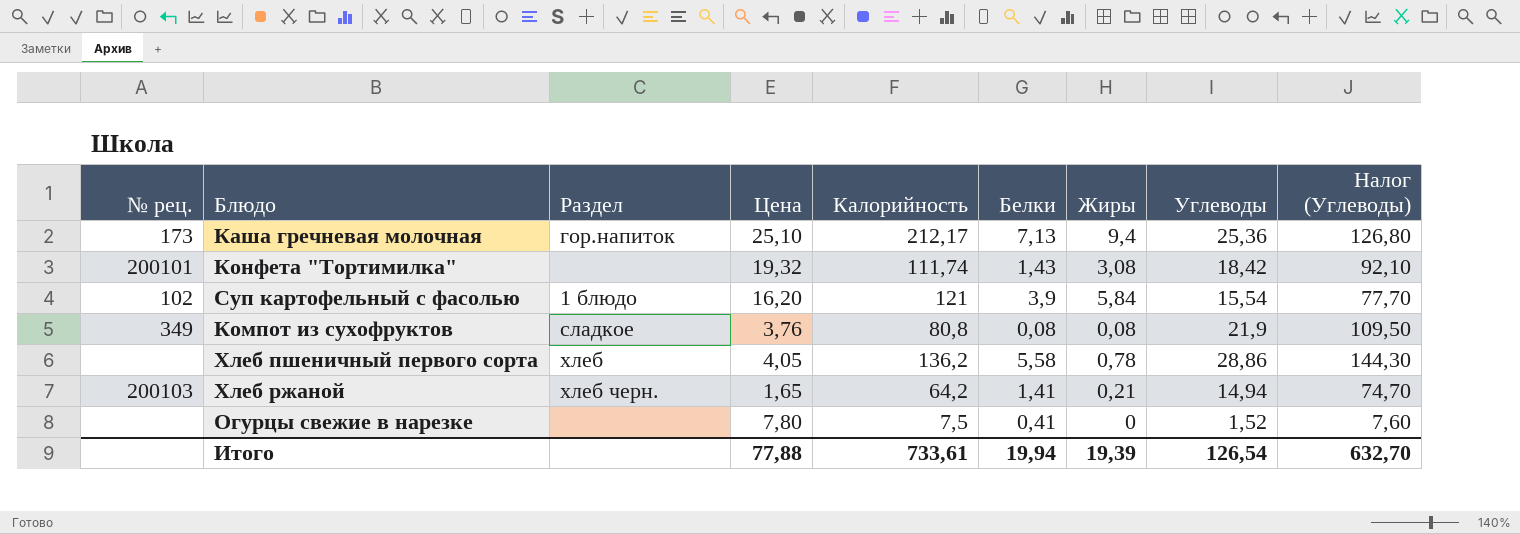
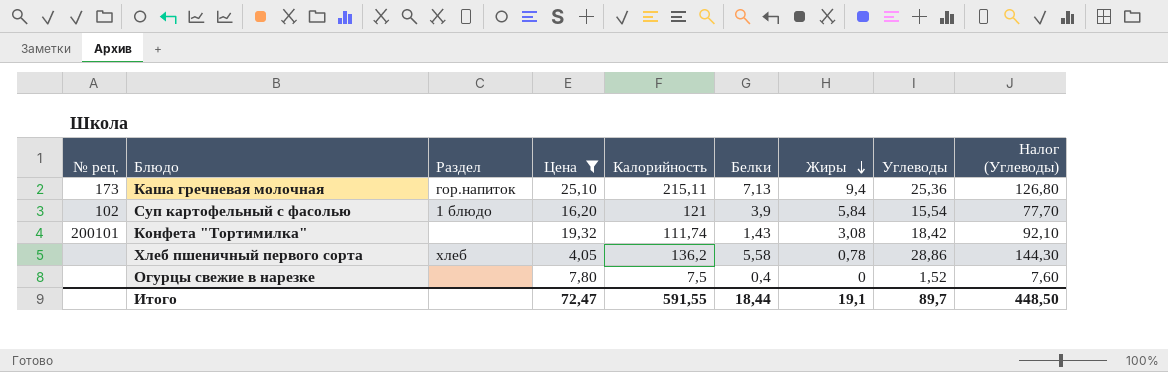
filter: none -> Цена >= 4,05
row order: none -> Жиры descending
Каша гречневая молочная | Калорийность: 212,17 -> 215,11
Огурцы свежие в нарезке | Белки: 0,41 -> 0,4
Итого | Цена: 77,88 -> 72,47
Итого | Калорийность: 733,61 -> 591,55
Итого | Белки: 19,94 -> 18,44
Итого | Жиры: 19,39 -> 19,1
Итого | Углеводы: 126,54 -> 89,7
Итого | Налог (Углеводы): 632,70 -> 448,50

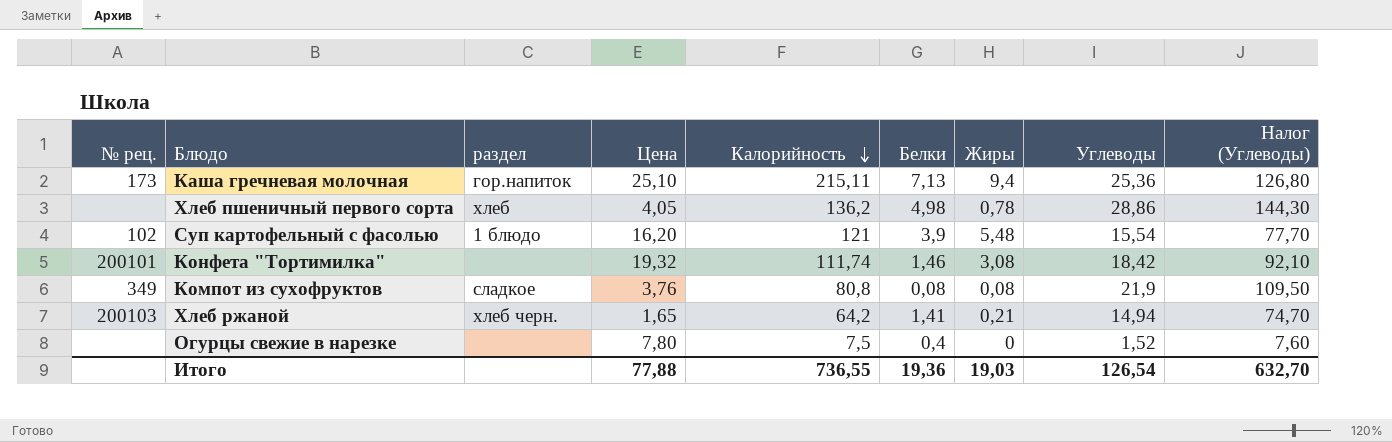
filter: Цена >= 4,05 -> none
row order: Жиры descending -> Калорийность descending
column name: Раздел -> раздел
Хлеб пшеничный первого сорта | Белки: 5,58 -> 4,98
Суп картофельный с фасолью | Жиры: 5,84 -> 5,48
Конфета "Тортимилка" | Белки: 1,43 -> 1,46
Итого | Цена: 72,47 -> 77,88
Итого | Калорийность: 591,55 -> 736,55
Итого | Белки: 18,44 -> 19,36
Итого | Жиры: 19,1 -> 19,03
Итого | Углеводы: 89,7 -> 126,54
Итого | Налог (Углеводы): 448,50 -> 632,70

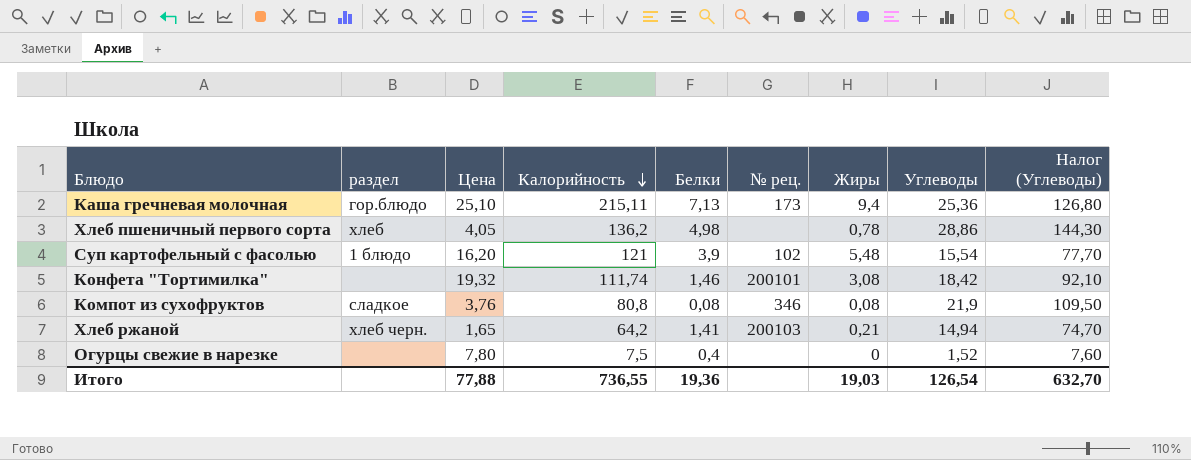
column № рец. | position: 1 -> 6
Каша гречневая молочная | раздел: гор.напиток -> гор.блюдо
Компот из сухофруктов | № рец.: 349 -> 346

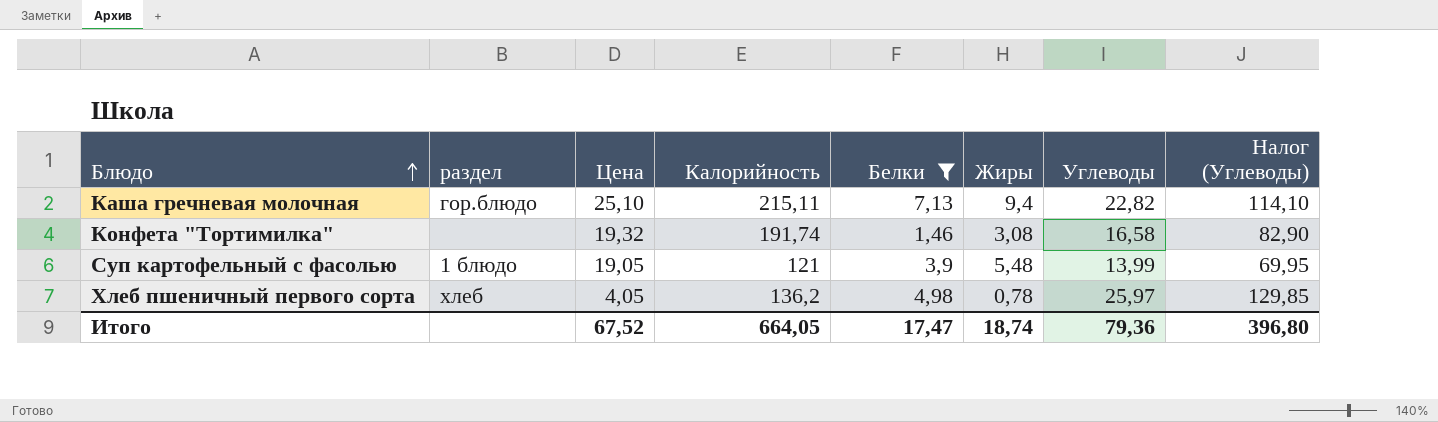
filter: none -> Белки >= 1,46
row order: Калорийность descending -> Блюдо ascending
column № рец. | position: 6 -> none
Каша гречневая молочная | Углеводы: 25,36 -> 22,82
Каша гречневая молочная | Налог (Углеводы): 126,80 -> 114,10
Конфета "Тортимилка" | Калорийность: 111,74 -> 191,74
Конфета "Тортимилка" | Углеводы: 18,42 -> 16,58
Конфета "Тортимилка" | Налог (Углеводы): 92,10 -> 82,90
Суп картофельный с фасолью | Цена: 16,20 -> 19,05
Суп картофельный с фасолью | Углеводы: 15,54 -> 13,99
Суп картофельный с фасолью | Налог (Углеводы): 77,70 -> 69,95
Хлеб пшеничный первого сорта | Углеводы: 28,86 -> 25,97
Хлеб пшеничный первого сорта | Налог (Углеводы): 144,30 -> 129,85
Итого | Цена: 77,88 -> 67,52
Итого | Калорийность: 736,55 -> 664,05
Итого | Белки: 19,36 -> 17,47
Итого | Жиры: 19,03 -> 18,74
Итого | Углеводы: 126,54 -> 79,36
Итого | Налог (Углеводы): 632,70 -> 396,80

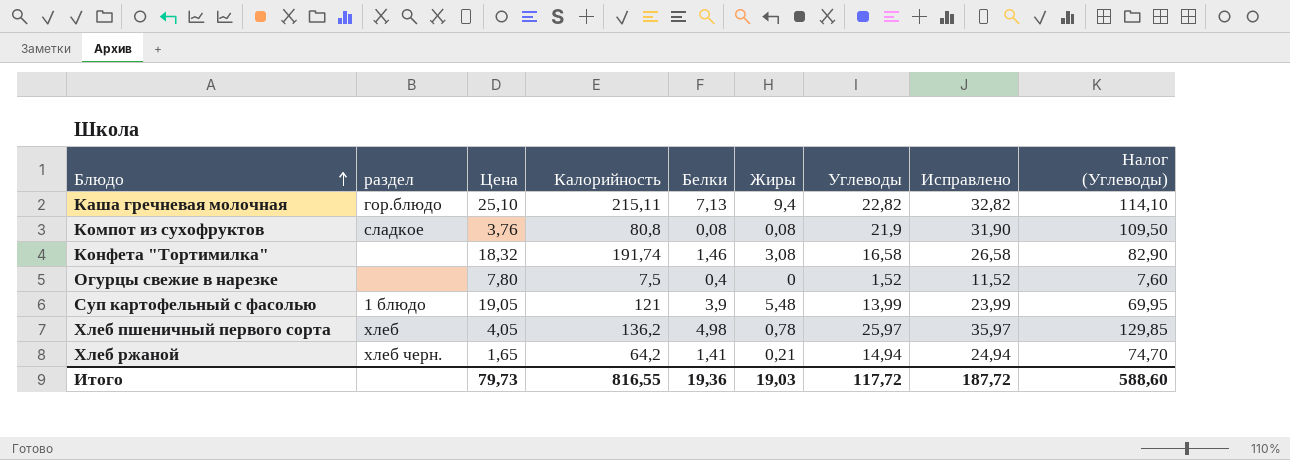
filter: Белки >= 1,46 -> none
column Исправлено | formula: none -> [Углеводы] + 10
Конфета "Тортимилка" | Цена: 19,32 -> 18,32
Итого | Цена: 67,52 -> 79,73
Итого | Калорийность: 664,05 -> 816,55
Итого | Белки: 17,47 -> 19,36
Итого | Жиры: 18,74 -> 19,03
Итого | Углеводы: 79,36 -> 117,72
Итого | Налог (Углеводы): 396,80 -> 588,60

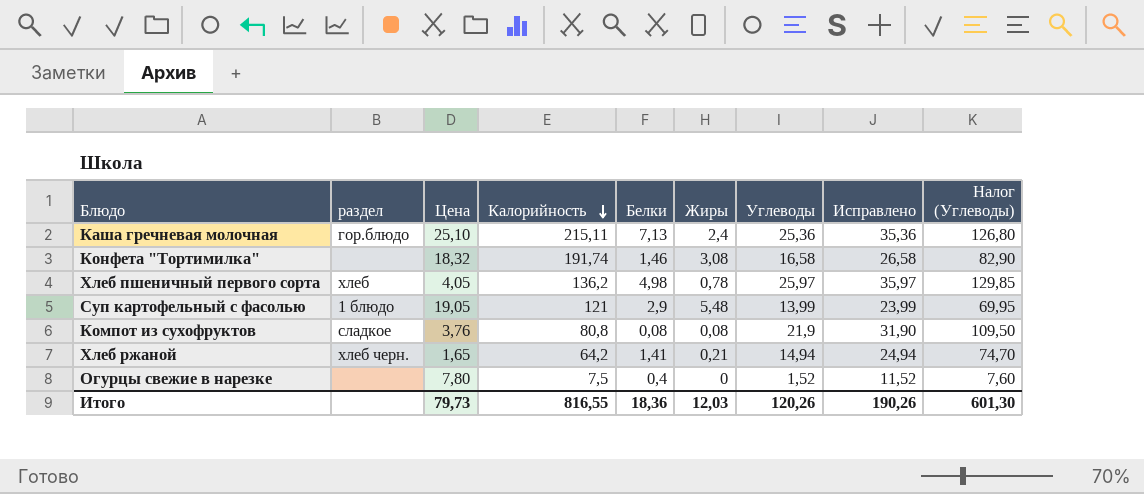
row order: Блюдо ascending -> Калорийность descending
Каша гречневая молочная | Жиры: 9,4 -> 2,4
Каша гречневая молочная | Углеводы: 22,82 -> 25,36
Каша гречневая молочная | Исправлено: 32,82 -> 35,36
Каша гречневая молочная | Налог (Углеводы): 114,10 -> 126,80
Суп картофельный с фасолью | Белки: 3,9 -> 2,9
Итого | Белки: 19,36 -> 18,36
Итого | Жиры: 19,03 -> 12,03
Итого | Углеводы: 117,72 -> 120,26
Итого | Исправлено: 187,72 -> 190,26
Итого | Налог (Углеводы): 588,60 -> 601,30

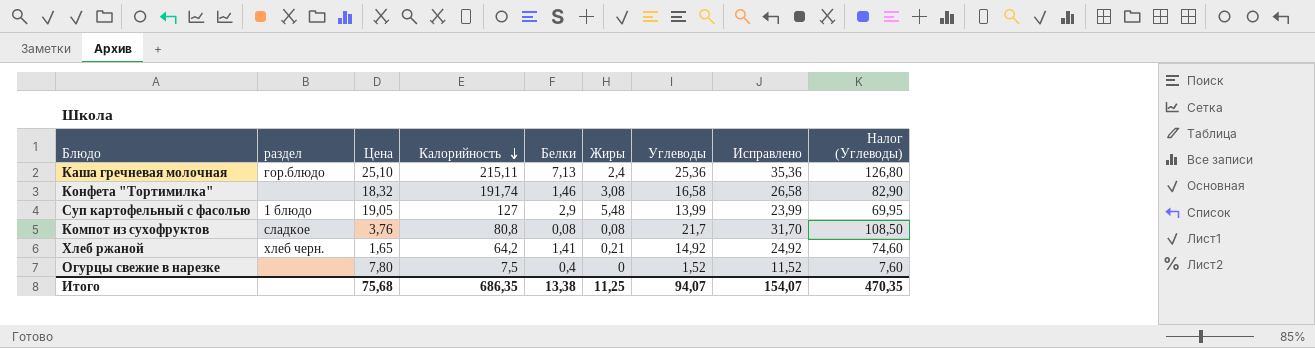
row Хлеб пшеничный первого сорта: хлеб | 4,05 | 136,2 | 4,98 | 0,78 | 25,97 | 35,97 | 129,85 -> none
Суп картофельный с фасолью | Калорийность: 121 -> 127
Компот из сухофруктов | Углеводы: 21,9 -> 21,7
Компот из сухофруктов | Исправлено: 31,90 -> 31,70
Компот из сухофруктов | Налог (Углеводы): 109,50 -> 108,50
Хлеб ржаной | Углеводы: 14,94 -> 14,92
Хлеб ржаной | Исправлено: 24,94 -> 24,92
Хлеб ржаной | Налог (Углеводы): 74,70 -> 74,60
Итого | Цена: 79,73 -> 75,68
Итого | Калорийность: 816,55 -> 686,35
Итого | Белки: 18,36 -> 13,38
Итого | Жиры: 12,03 -> 11,25
Итого | Углеводы: 120,26 -> 94,07
Итого | Исправлено: 190,26 -> 154,07
Итого | Налог (Углеводы): 601,30 -> 470,35

